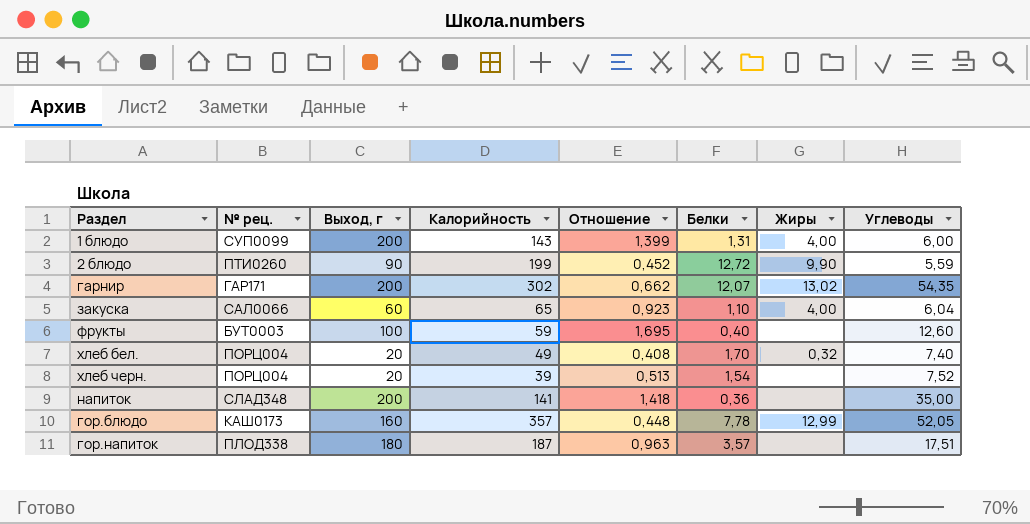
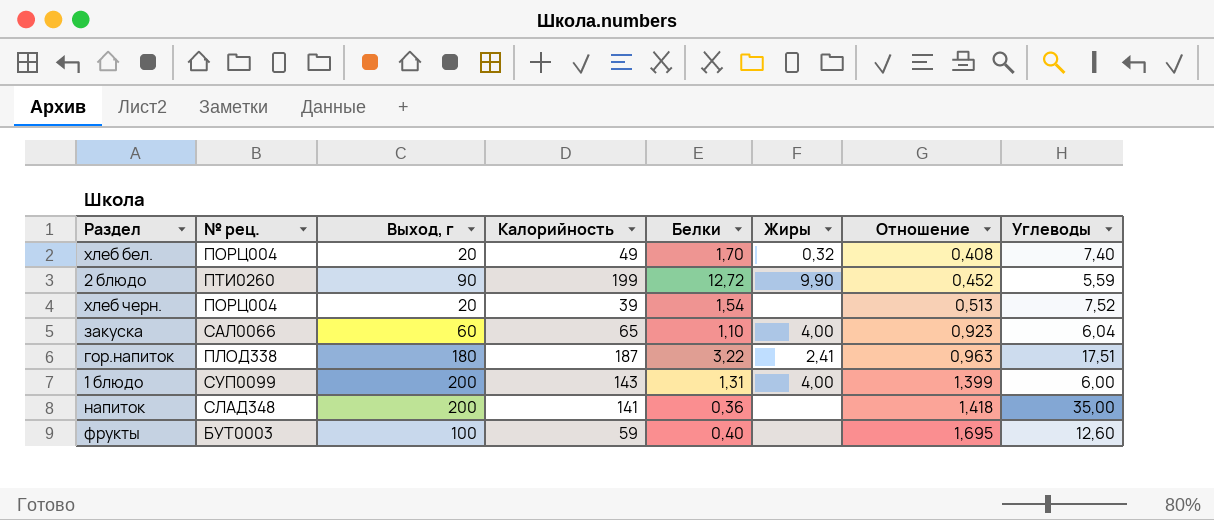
row order: none -> Отношение ascending
column Отношение | position: 5 -> 7
row гарнир: ГАР171 | 200 | 302 | 0,662 | 12,07 | 13,02 | 54,35 -> none
row гор.блюдо: КАШ0173 | 160 | 357 | 0,448 | 7,78 | 12,99 | 52,05 -> none
гор.напиток | Белки: 3,57 -> 3,22
гор.напиток | Жиры: none -> 2,41

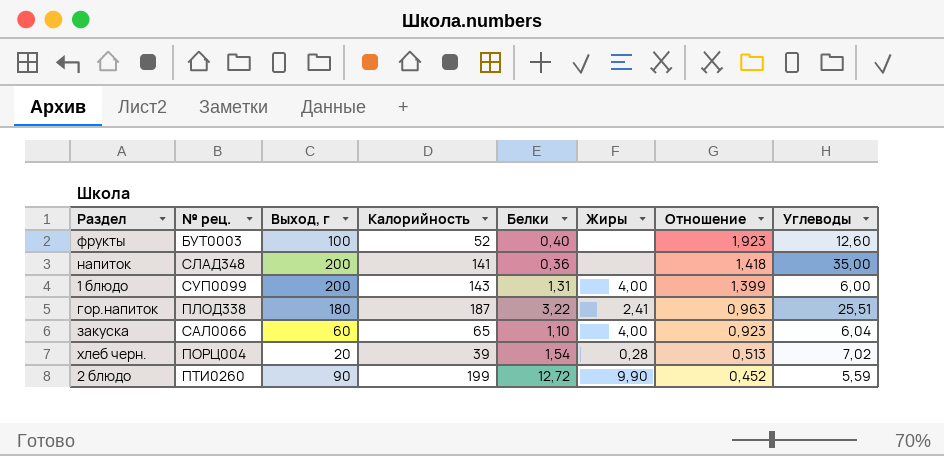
row order: Отношение ascending -> Отношение descending
row хлеб бел.: ПОРЦ004 | 20 | 49 | 1,70 | 0,32 | 0,408 | 7,40 -> none
фрукты | Калорийность: 59 -> 52
фрукты | Отношение: 1,695 -> 1,923
гор.напиток | Углеводы: 17,51 -> 25,51
хлеб черн. | Жиры: none -> 0,28
хлеб черн. | Углеводы: 7,52 -> 7,02

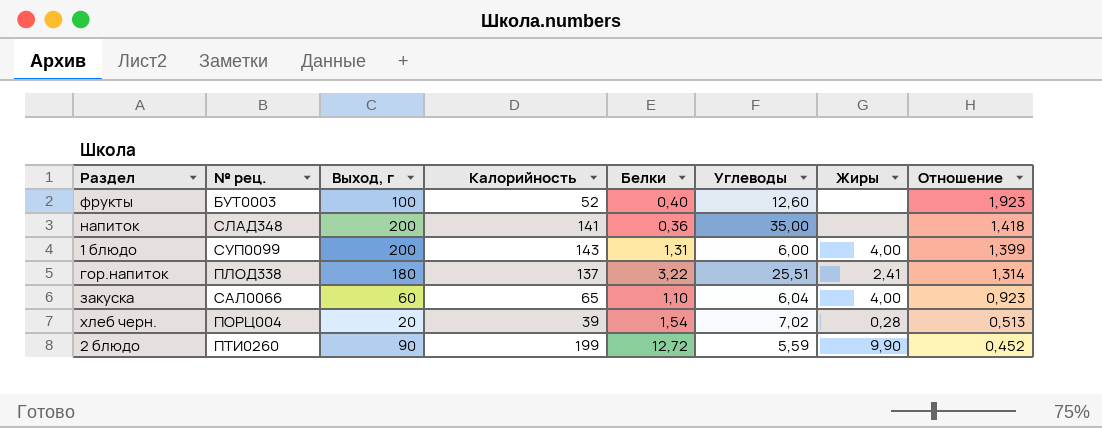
column Углеводы | position: 8 -> 6
гор.напиток | Калорийность: 187 -> 137
гор.напиток | Отношение: 0,963 -> 1,314

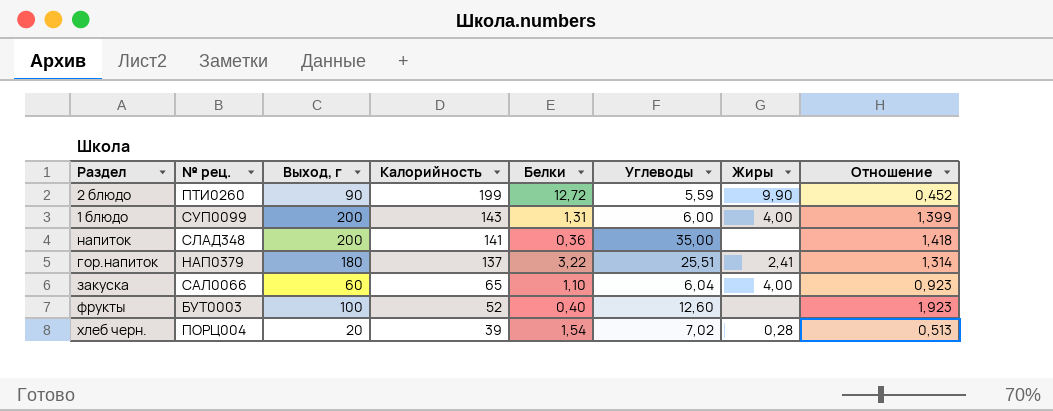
row order: Отношение descending -> Калорийность descending
гор.напиток | № рец.: ПЛОД338 -> НАП0379

